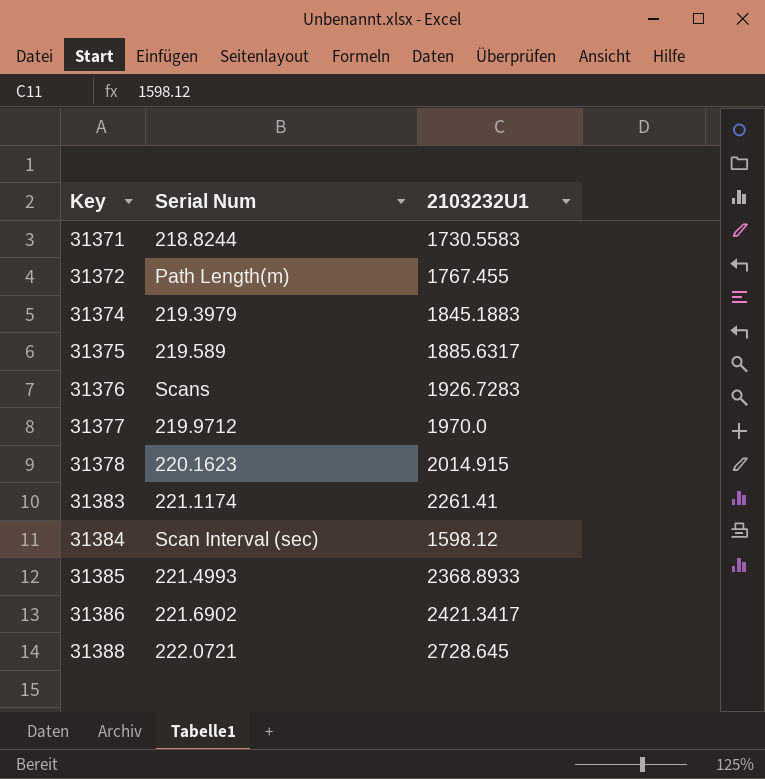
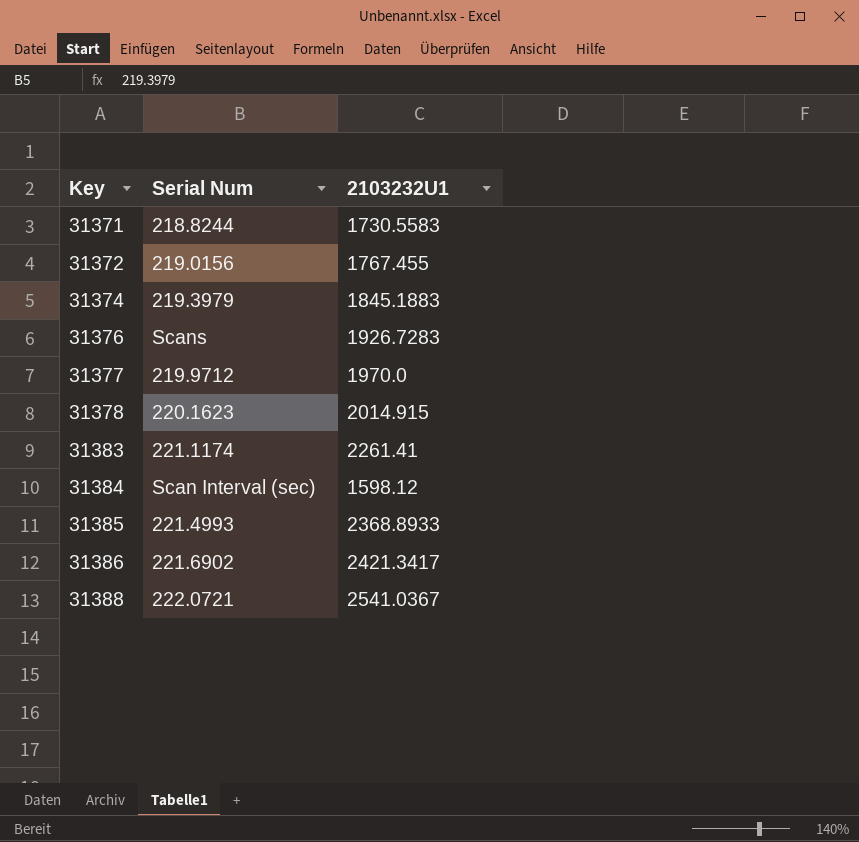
row 31375: 219.589 | 1885.6317 -> none
31372 | Serial Num: Path Length(m) -> 219.0156
31388 | 2103232U1: 2728.645 -> 2541.0367

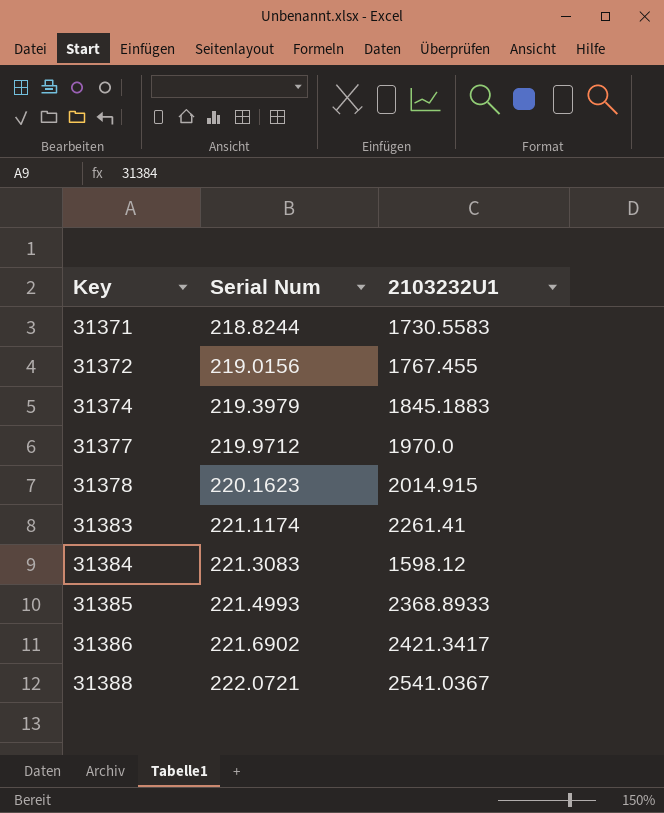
row 31376: Scans | 1926.7283 -> none
31384 | Serial Num: Scan Interval (sec) -> 221.3083

